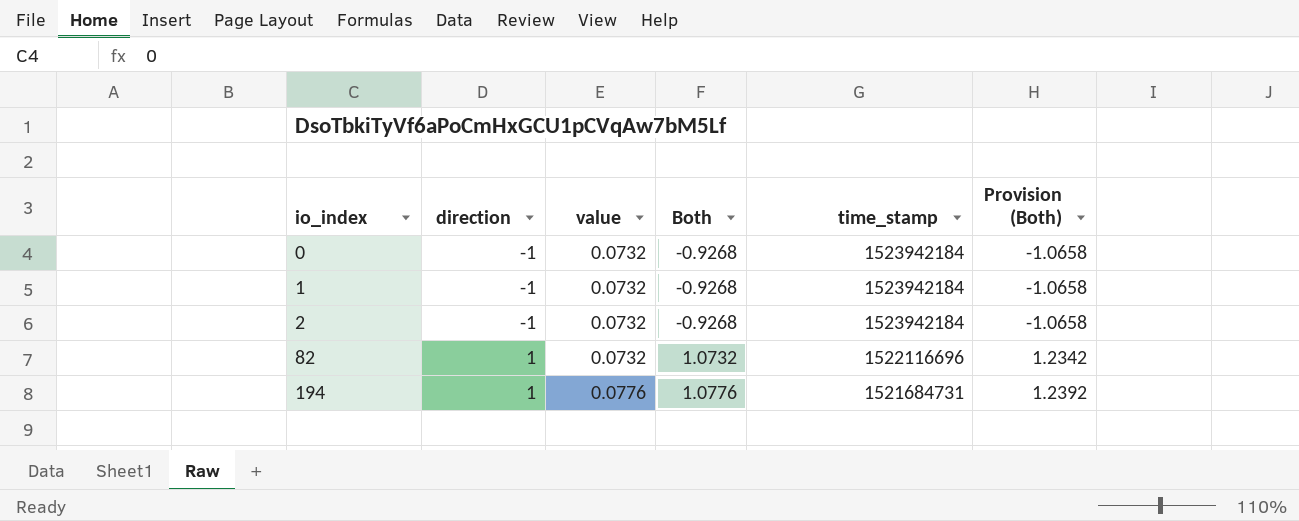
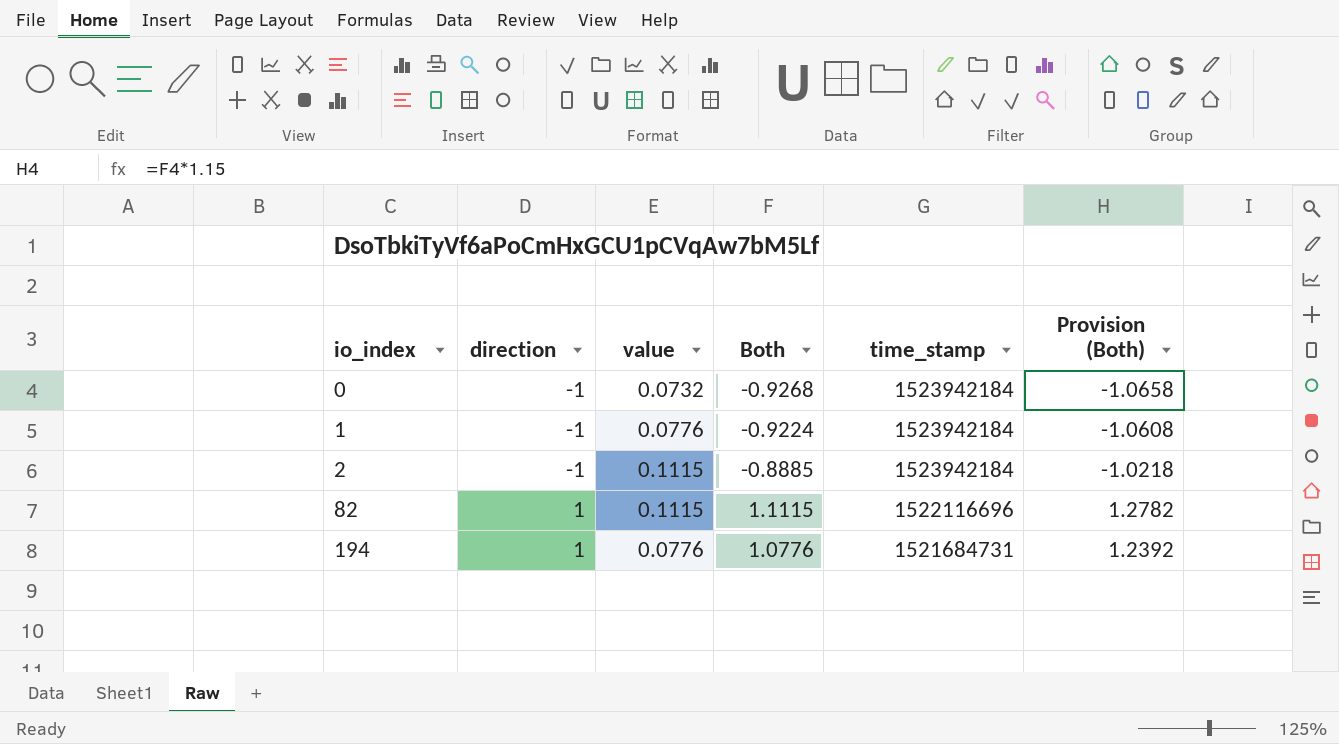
1 | value: 0.0732 -> 0.0776
1 | Both: -0.9268 -> -0.9224
1 | Provision (Both): -1.0658 -> -1.0608
2 | value: 0.0732 -> 0.1115
2 | Both: -0.9268 -> -0.8885
2 | Provision (Both): -1.0658 -> -1.0218
82 | value: 0.0732 -> 0.1115
82 | Both: 1.0732 -> 1.1115
82 | Provision (Both): 1.2342 -> 1.2782

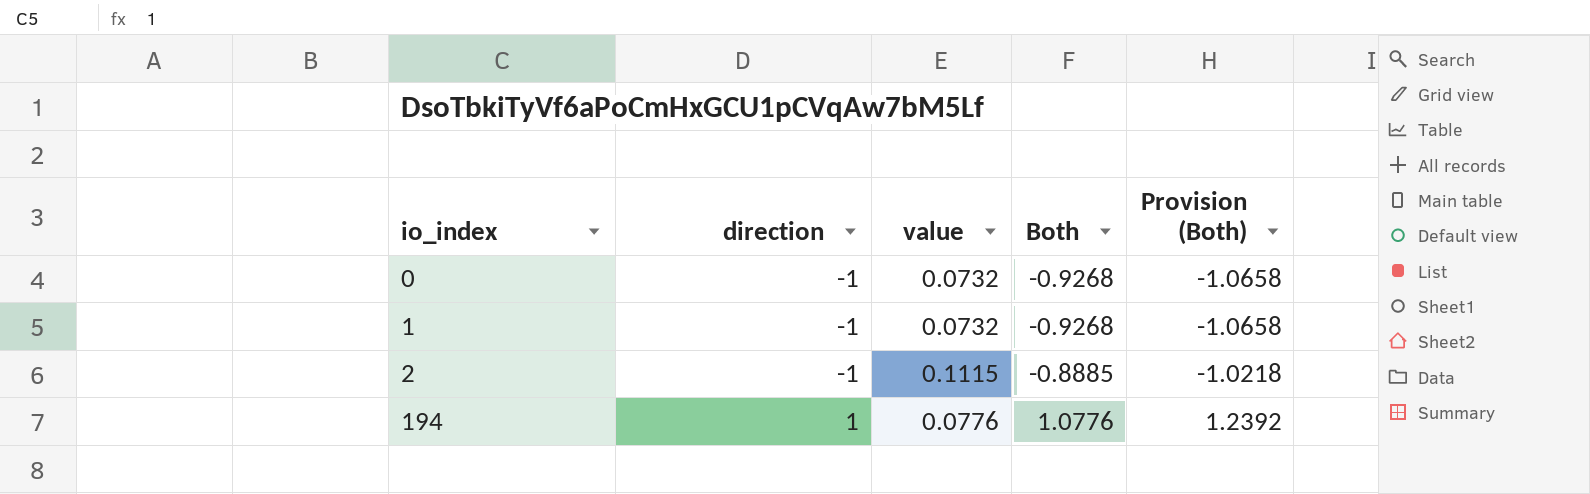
column time_stamp | position: 5 -> none
row 82: 1 | 0.1115 | 1.1115 | 1522116696 | 1.2782 -> none
1 | value: 0.0776 -> 0.0732
1 | Both: -0.9224 -> -0.9268
1 | Provision (Both): -1.0608 -> -1.0658

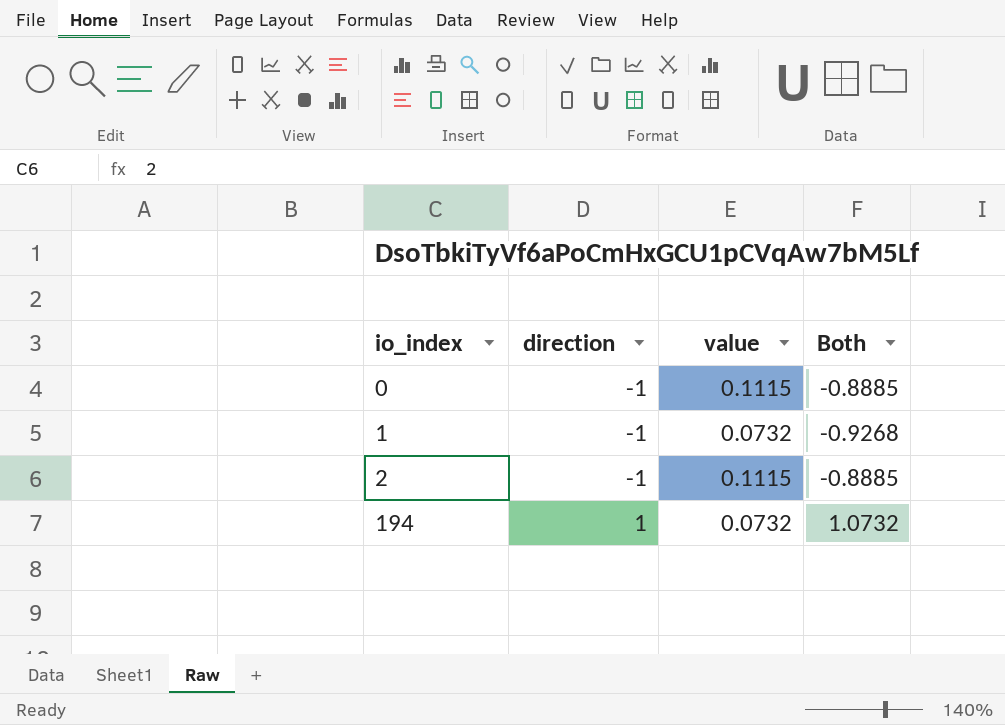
column Provision (Both) | formula: [Both] * 1.15 -> none
0 | value: 0.0732 -> 0.1115
0 | Both: -0.9268 -> -0.8885
194 | value: 0.0776 -> 0.0732
194 | Both: 1.0776 -> 1.0732

